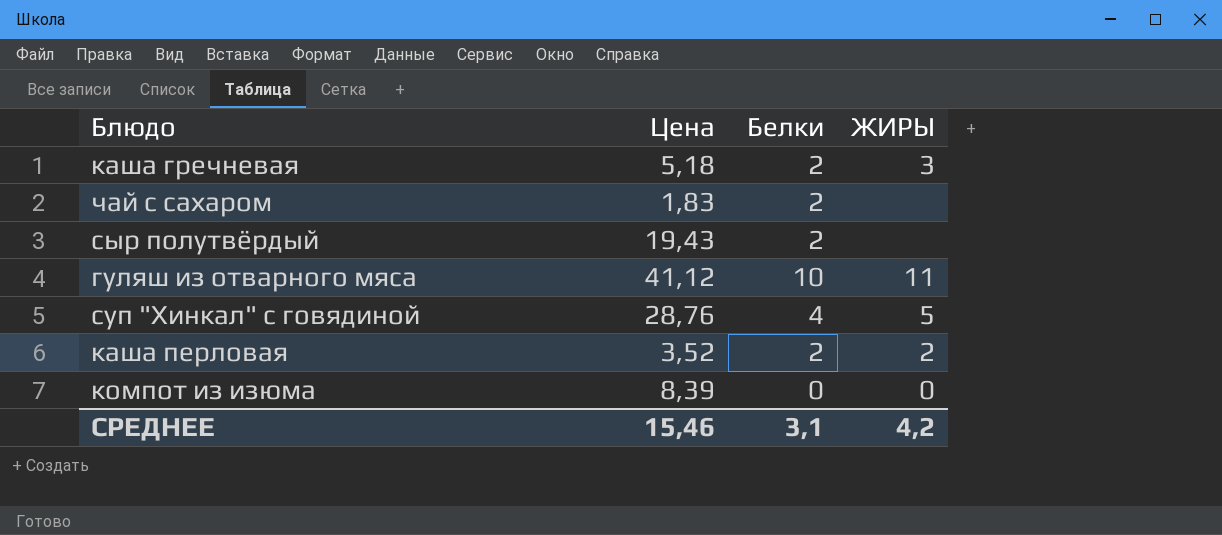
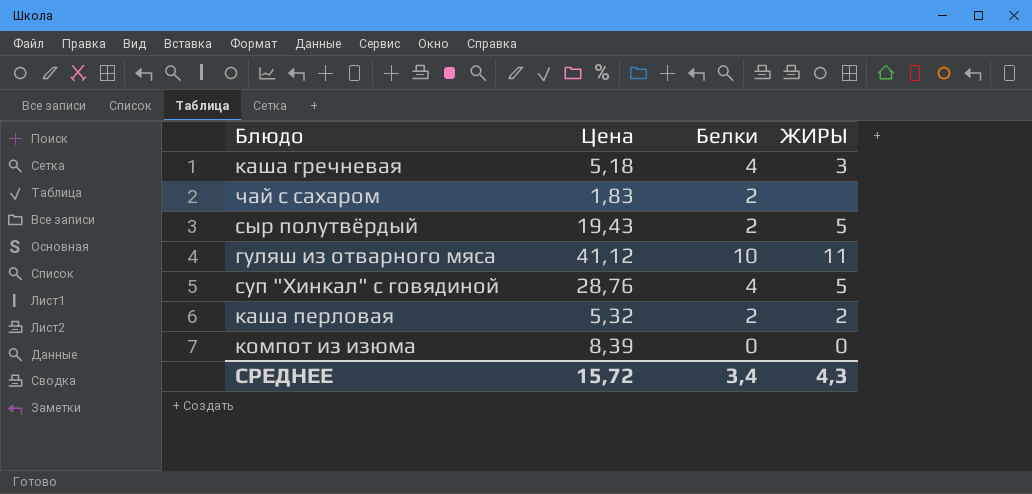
каша гречневая | Белки: 2 -> 4
сыр полутвёрдый | ЖИРЫ: none -> 5
каша перловая | Цена: 3,52 -> 5,32
СРЕДНЕЕ | Цена: 15,46 -> 15,72
СРЕДНЕЕ | Белки: 3,1 -> 3,4
СРЕДНЕЕ | ЖИРЫ: 4,2 -> 4,3

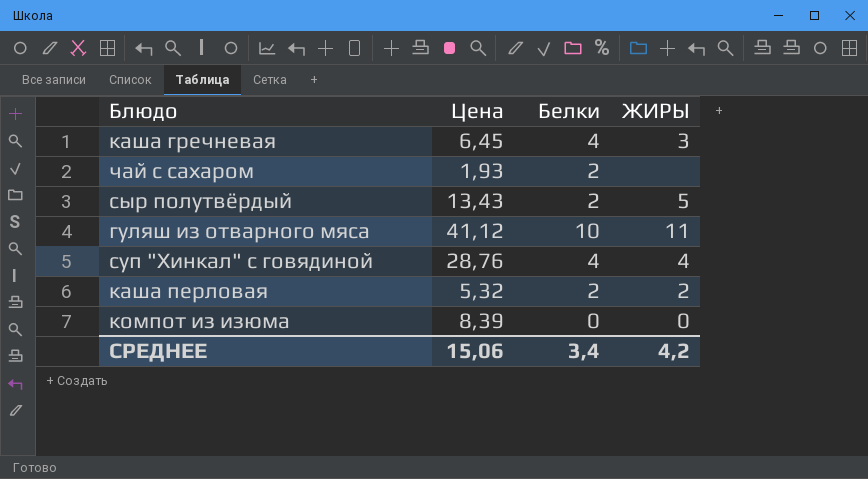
каша гречневая | Цена: 5,18 -> 6,45
чай с сахаром | Цена: 1,83 -> 1,93
сыр полутвёрдый | Цена: 19,43 -> 13,43
суп "Хинкал" с говядиной | ЖИРЫ: 5 -> 4
СРЕДНЕЕ | Цена: 15,72 -> 15,06
СРЕДНЕЕ | ЖИРЫ: 4,3 -> 4,2

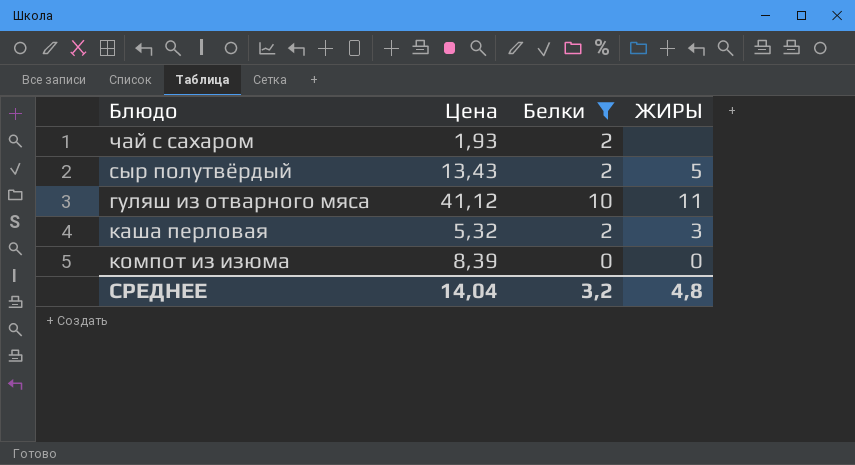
filter: none -> Белки != 4
каша перловая | ЖИРЫ: 2 -> 3
СРЕДНЕЕ | Цена: 15,06 -> 14,04
СРЕДНЕЕ | Белки: 3,4 -> 3,2
СРЕДНЕЕ | ЖИРЫ: 4,2 -> 4,8

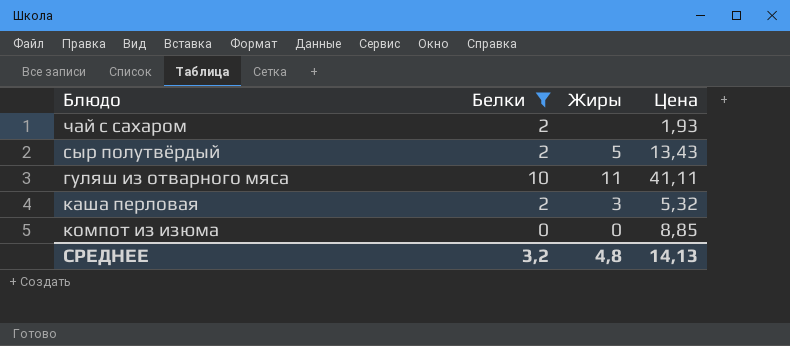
column name: ЖИРЫ -> Жиры
column Цена | position: 2 -> 4
гуляш из отварного мяса | Цена: 41,12 -> 41,11
компот из изюма | Цена: 8,39 -> 8,85
СРЕДНЕЕ | Цена: 14,04 -> 14,13

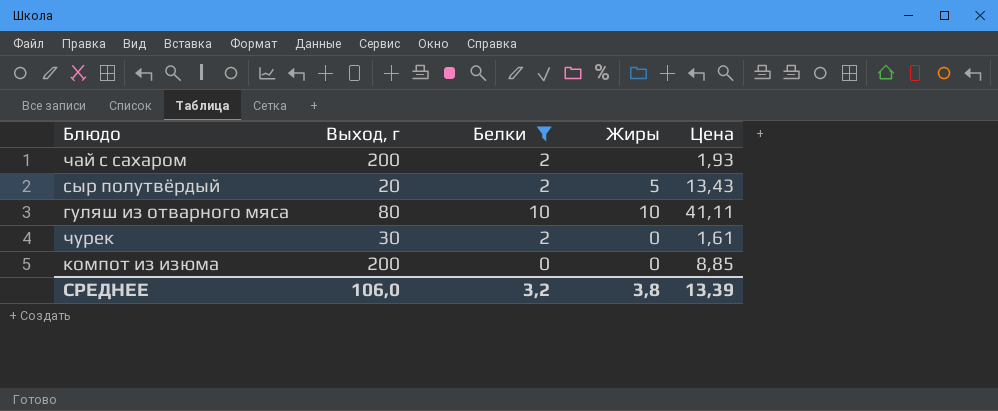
column Выход, г | position: none -> 2
row каша перловая: 2 | 3 | 5,32 -> none
гуляш из отварного мяса | Жиры: 11 -> 10
row чурек: none -> 30 | 2 | 0 | 1,61
СРЕДНЕЕ | Жиры: 4,8 -> 3,8
СРЕДНЕЕ | Цена: 14,13 -> 13,39

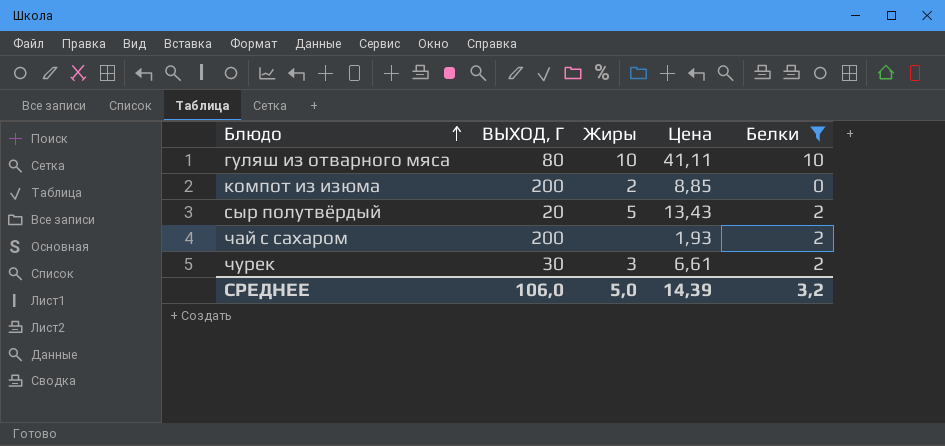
row order: none -> Блюдо ascending
column name: Выход, г -> ВЫХОД, Г
column Белки | position: 3 -> 5
компот из изюма | Жиры: 0 -> 2
чурек | Жиры: 0 -> 3
чурек | Цена: 1,61 -> 6,61
СРЕДНЕЕ | Жиры: 3,8 -> 5,0
СРЕДНЕЕ | Цена: 13,39 -> 14,39

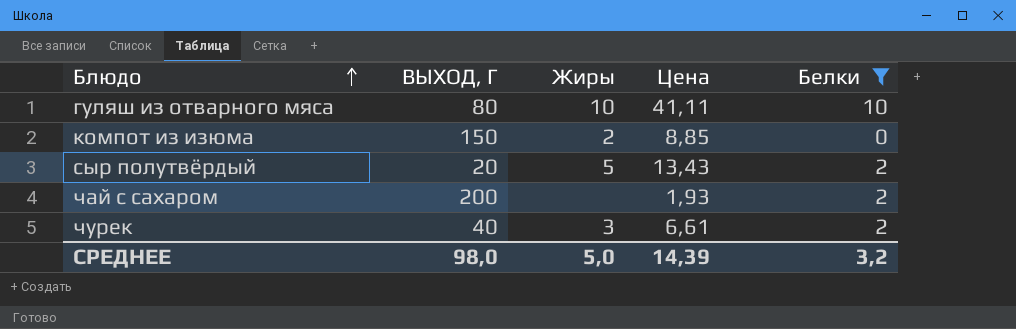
компот из изюма | ВЫХОД, Г: 200 -> 150
чурек | ВЫХОД, Г: 30 -> 40
СРЕДНЕЕ | ВЫХОД, Г: 106,0 -> 98,0

